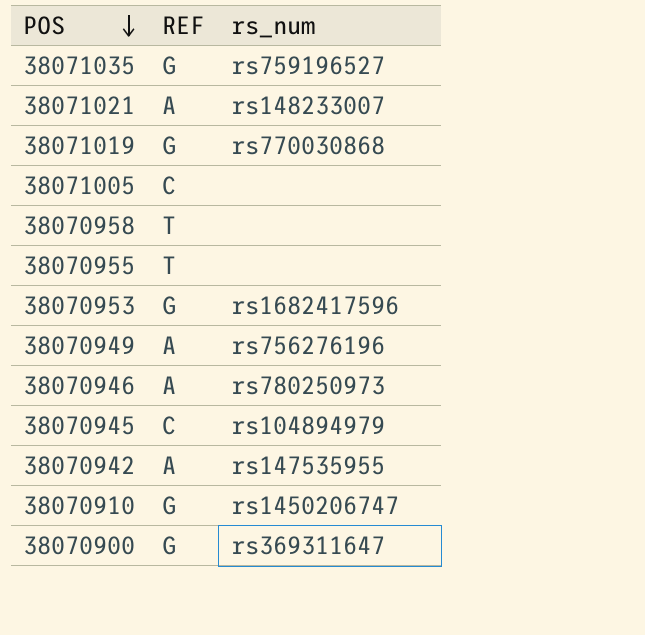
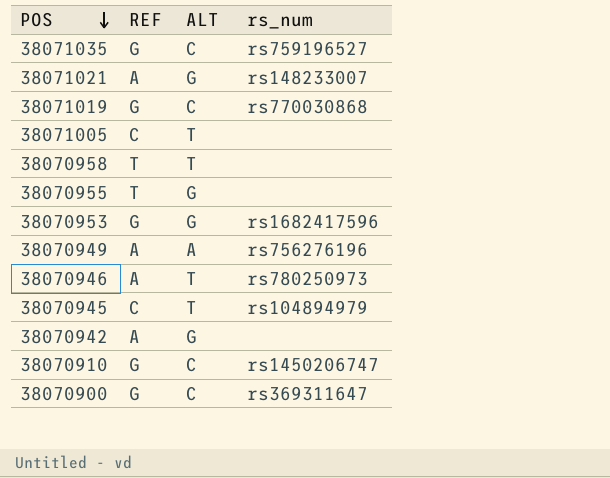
column ALT | position: none -> 3
38070942 | rs_num: rs147535955 -> none

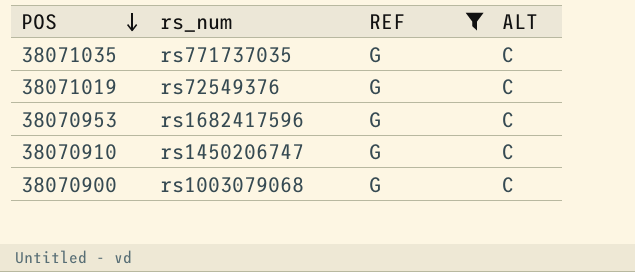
filter: none -> REF = G
column rs_num | position: 4 -> 2
38071035 | rs_num: rs759196527 -> rs771737035
38071019 | rs_num: rs770030868 -> rs72549376
38070953 | ALT: G -> C
38070900 | rs_num: rs369311647 -> rs1003079068

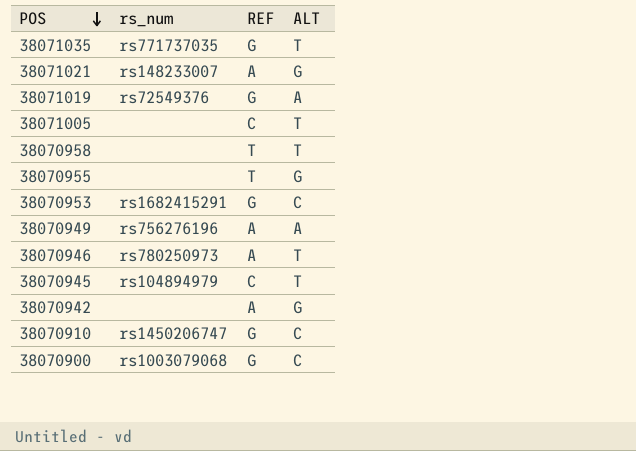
filter: REF = G -> none
38071035 | ALT: C -> T
38071019 | ALT: C -> A
38070953 | rs_num: rs1682417596 -> rs1682415291

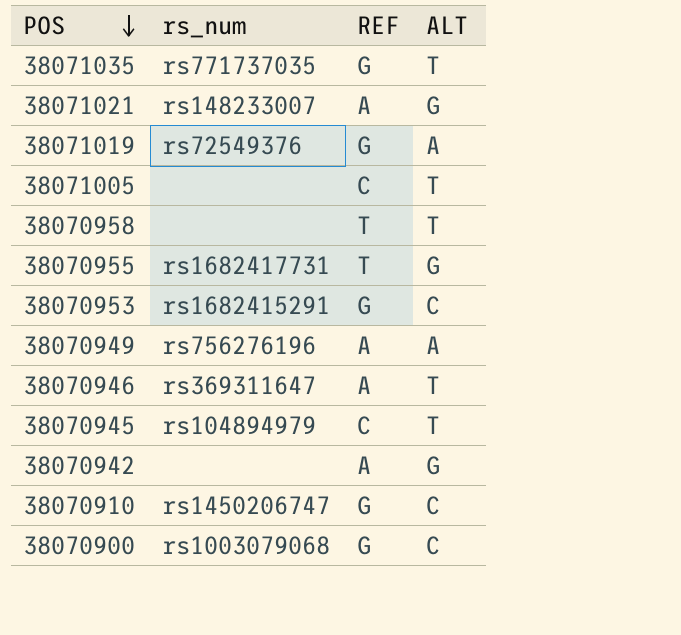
38070955 | rs_num: none -> rs1682417731
38070946 | rs_num: rs780250973 -> rs369311647

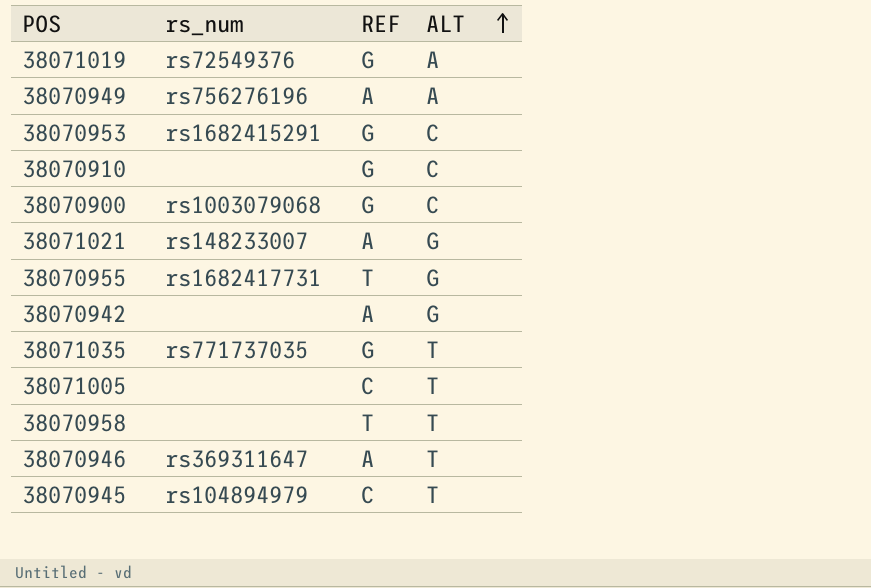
row order: POS descending -> ALT ascending
38070910 | rs_num: rs1450206747 -> none

